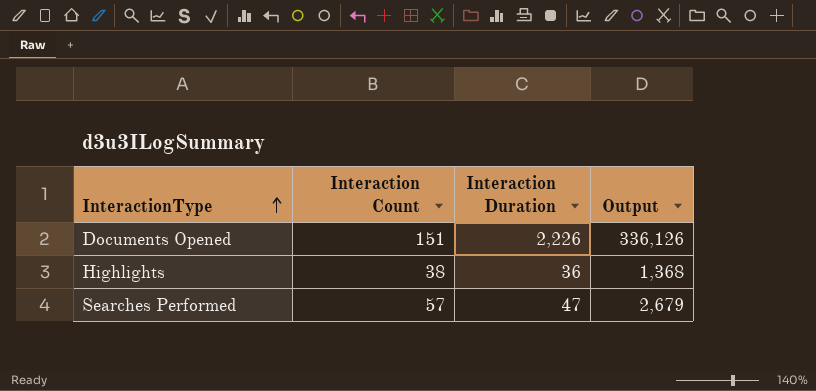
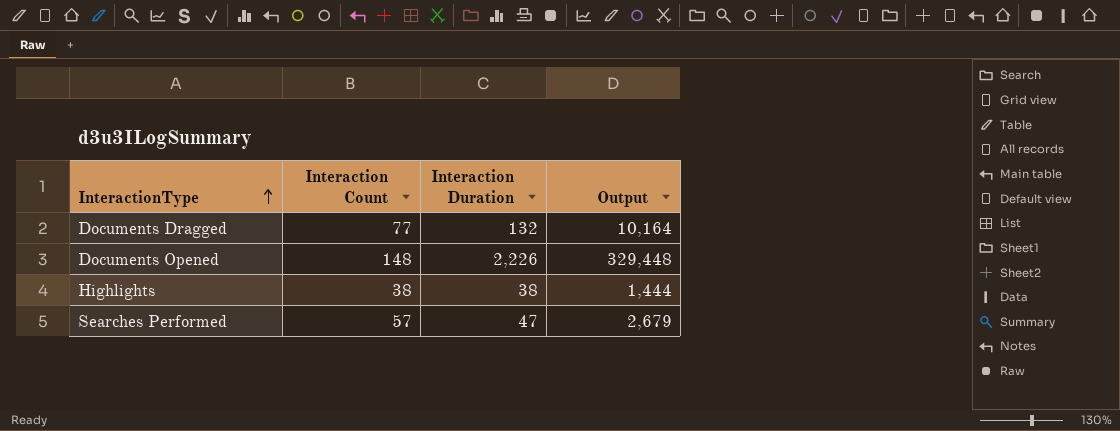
row Documents Dragged: none -> 77 | 132 | 10,164
Documents Opened | Interaction Count: 151 -> 148
Documents Opened | Output: 336,126 -> 329,448
Highlights | Interaction Duration: 36 -> 38
Highlights | Output: 1,368 -> 1,444

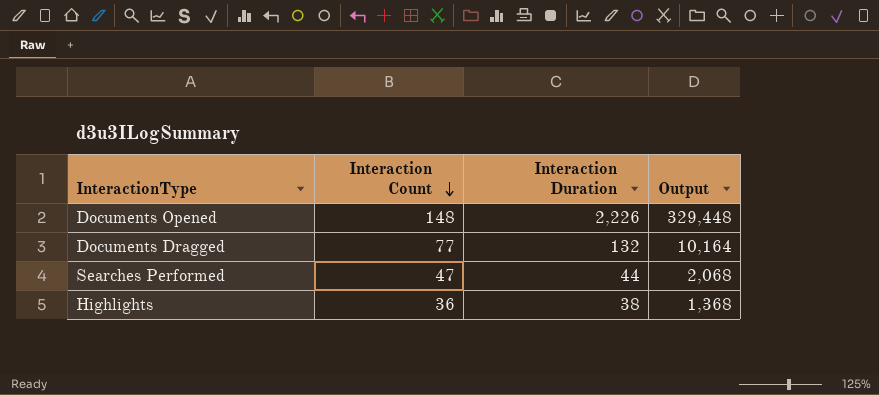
row order: InteractionType ascending -> Interaction Count descending
Searches Performed | Interaction Count: 57 -> 47
Searches Performed | Interaction Duration: 47 -> 44
Searches Performed | Output: 2,679 -> 2,068
Highlights | Interaction Count: 38 -> 36
Highlights | Output: 1,444 -> 1,368

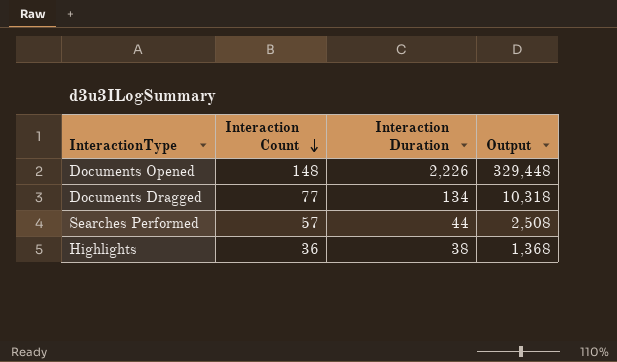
Documents Dragged | Interaction Duration: 132 -> 134
Documents Dragged | Output: 10,164 -> 10,318
Searches Performed | Interaction Count: 47 -> 57
Searches Performed | Output: 2,068 -> 2,508

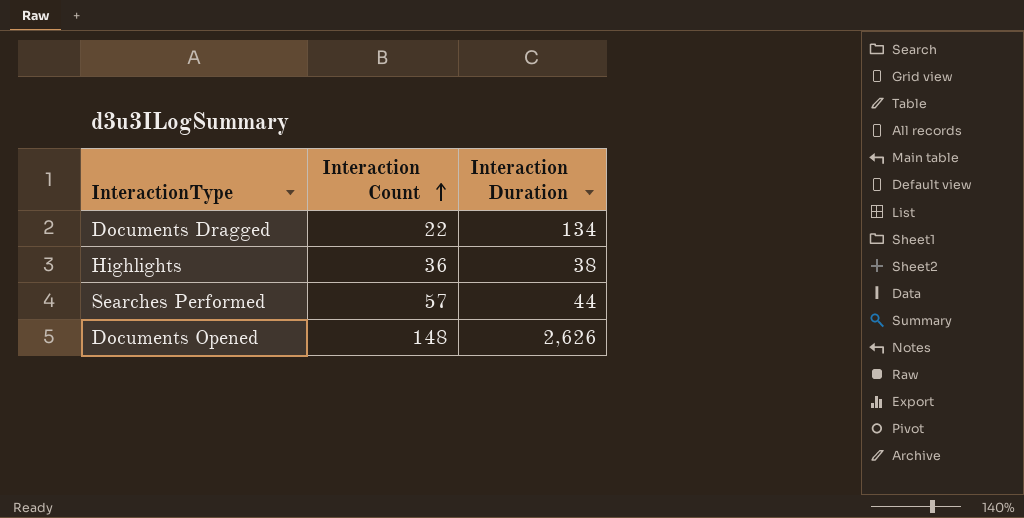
row order: Interaction Count descending -> Interaction Count ascending
column Output | formula: [Interaction Count] * [Interaction Duration] -> none
Documents Dragged | Interaction Count: 77 -> 22
Documents Opened | Interaction Duration: 2,226 -> 2,626

